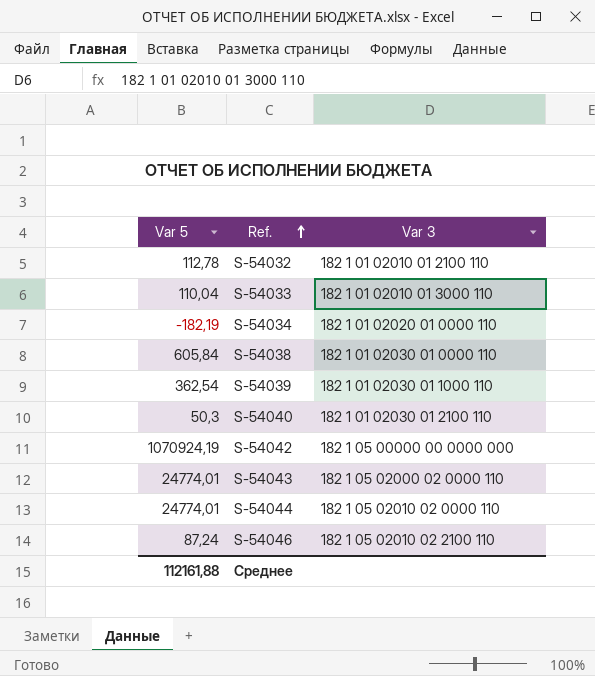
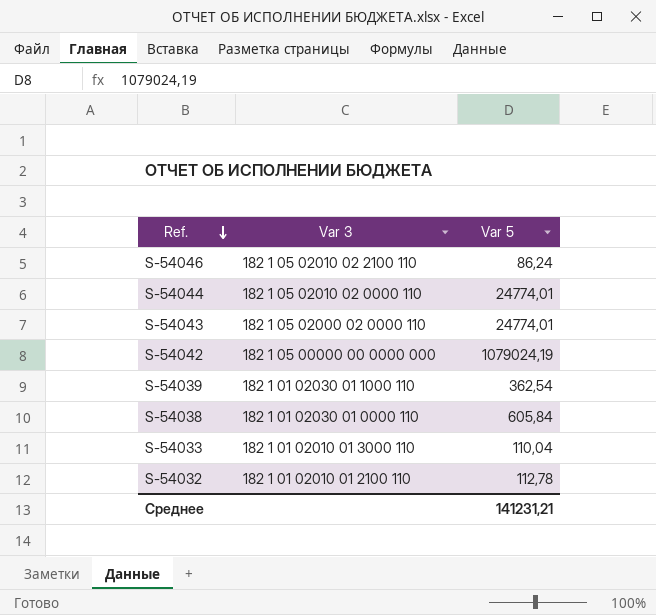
row order: Ref. ascending -> Ref. descending
column Var 5 | position: 1 -> 3
row S-54034: -182,19 | 182 1 01 02020 01 0000 110 -> none
row S-54040: 50,3 | 182 1 01 02030 01 2100 110 -> none
S-54046 | Var 5: 87,24 -> 86,24
S-54042 | Var 5: 1070924,19 -> 1079024,19
Среднее | Var 5: 112161,88 -> 141231,21

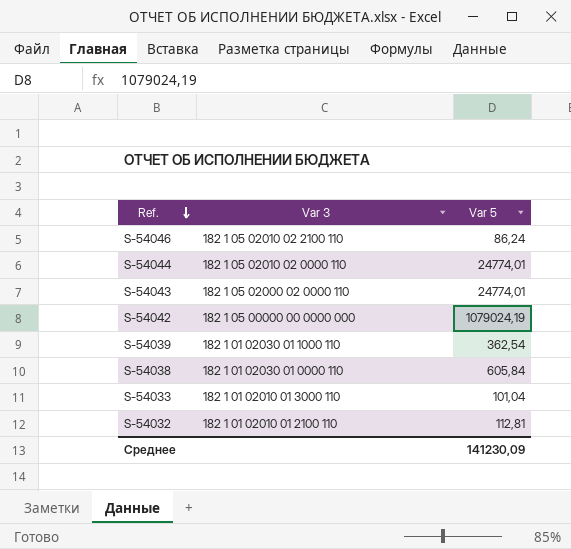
S-54033 | Var 5: 110,04 -> 101,04
S-54032 | Var 5: 112,78 -> 112,81
Среднее | Var 5: 141231,21 -> 141230,09

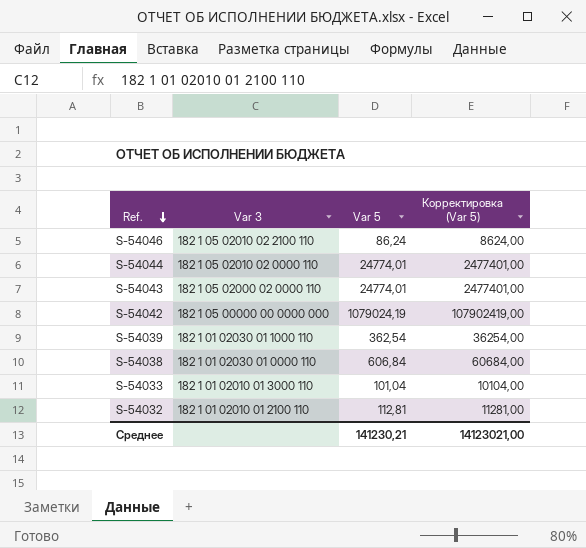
column Корректировка (Var 5) | formula: none -> [Var 5] * 100
S-54038 | Var 5: 605,84 -> 606,84
Среднее | Var 5: 141230,09 -> 141230,21

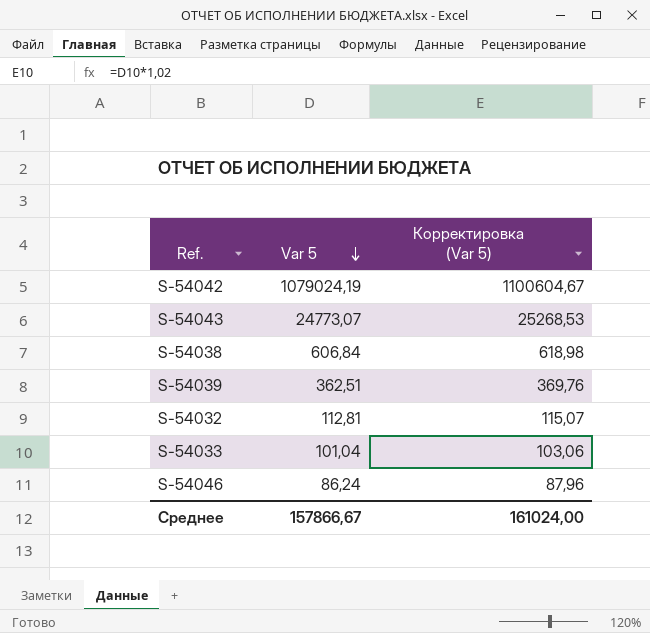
row order: Ref. descending -> Var 5 descending
column Var 3 | position: 2 -> none
column Корректировка (Var 5) | formula: [Var 5] * 100 -> [Var 5] * 1,02
row S-54044: 182 1 05 02010 02 0000 110 | 24774,01 | 2477401,00 -> none
S-54043 | Var 5: 24774,01 -> 24773,07
S-54039 | Var 5: 362,54 -> 362,51
Среднее | Var 5: 141230,21 -> 157866,67
Среднее | Корректировка (Var 5): 14123021,00 -> 161024,00

